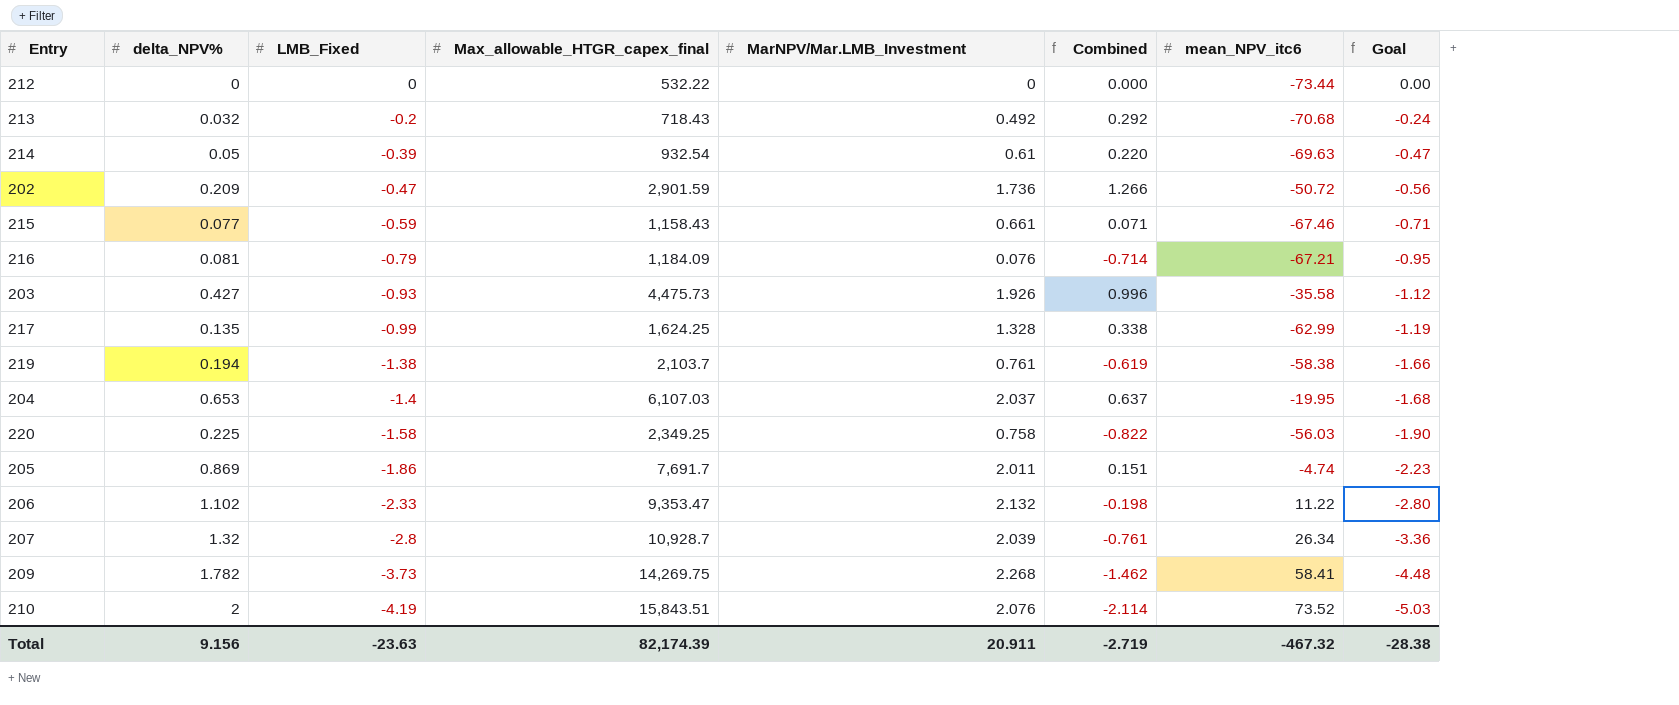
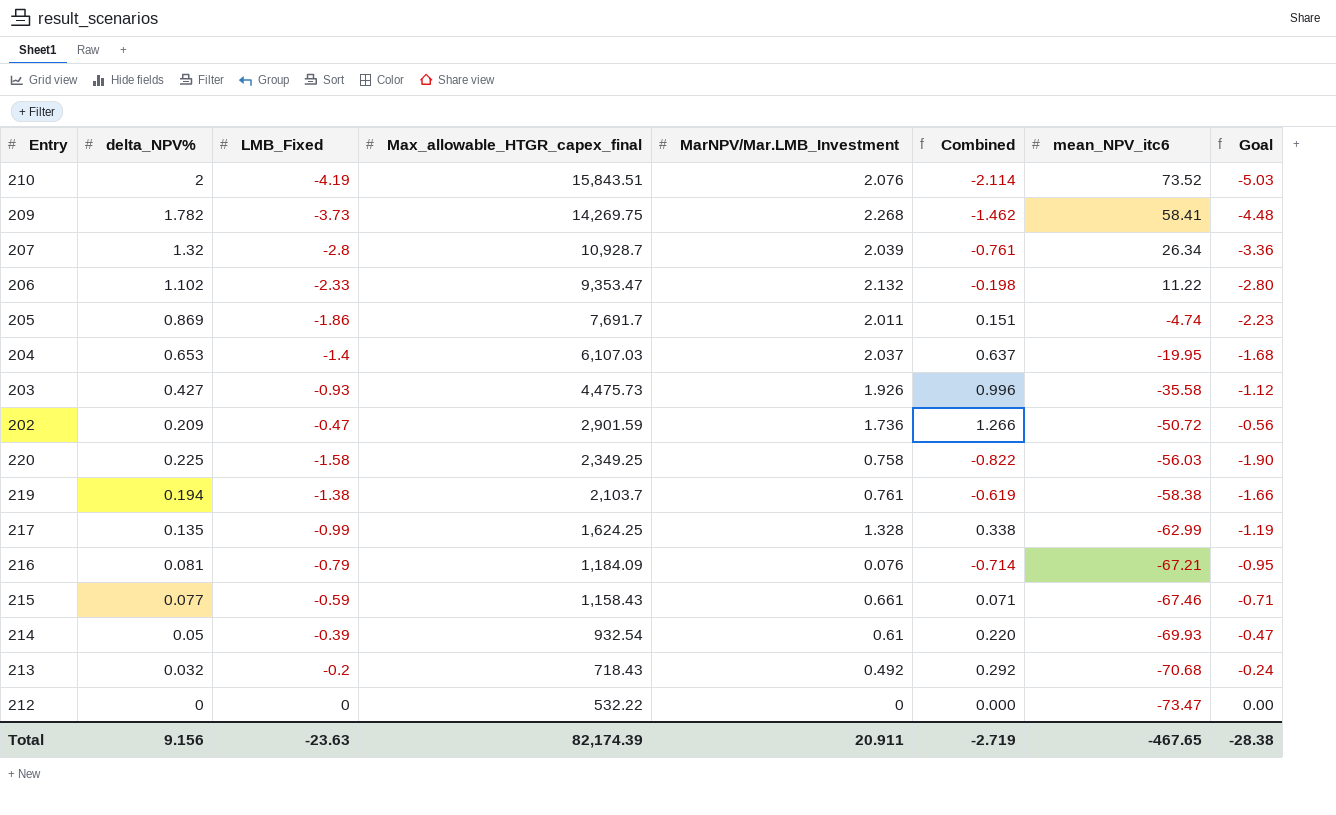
row order: LMB_Fixed descending -> Max_allowable_HTGR_capex_final descending
214 | mean_NPV_itc6: -69.63 -> -69.93
212 | mean_NPV_itc6: -73.44 -> -73.47
Total | mean_NPV_itc6: -467.32 -> -467.65

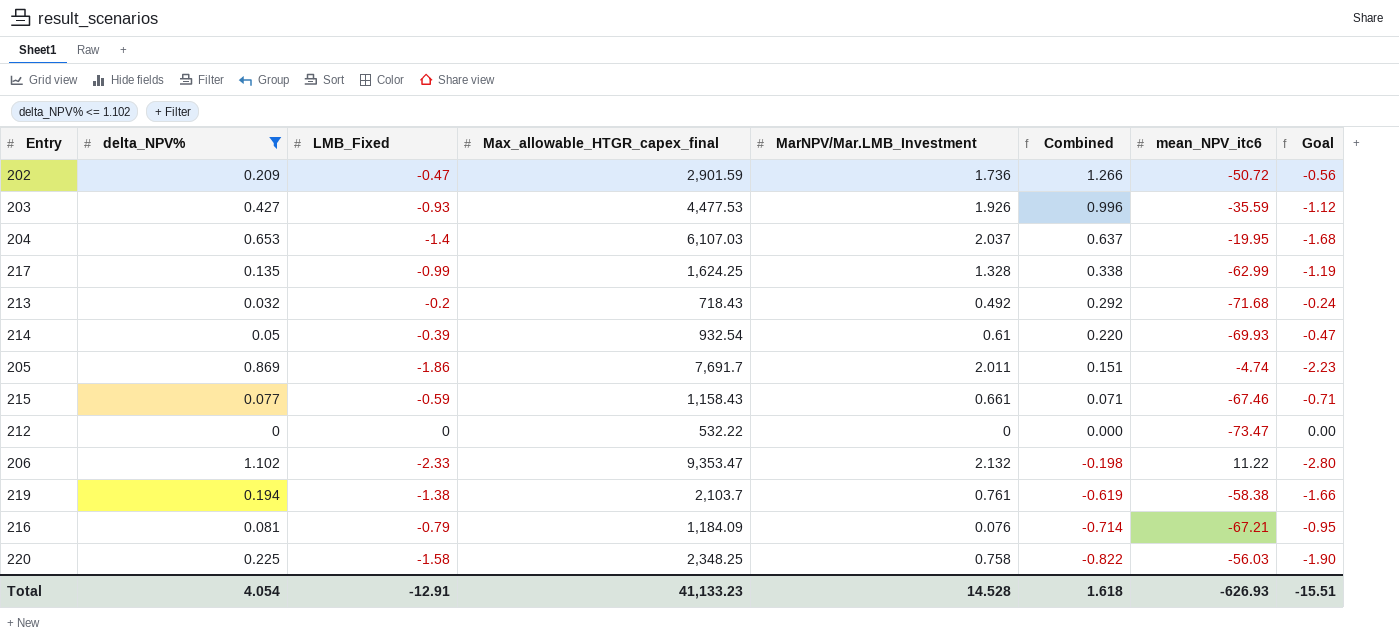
filter: none -> delta_NPV% <= 1.102
row order: Max_allowable_HTGR_capex_final descending -> Combined descending
203 | Max_allowable_HTGR_capex_final: 4,475.73 -> 4,477.53
203 | mean_NPV_itc6: -35.58 -> -35.59
213 | mean_NPV_itc6: -70.68 -> -71.68
220 | Max_allowable_HTGR_capex_final: 2,349.25 -> 2,348.25
Total | delta_NPV%: 9.156 -> 4.054
Total | LMB_Fixed: -23.63 -> -12.91
Total | Max_allowable_HTGR_capex_final: 82,174.39 -> 41,133.23
Total | MarNPV/Mar.LMB_Investment: 20.911 -> 14.528
Total | Combined: -2.719 -> 1.618
Total | mean_NPV_itc6: -467.65 -> -626.93
Total | Goal: -28.38 -> -15.51

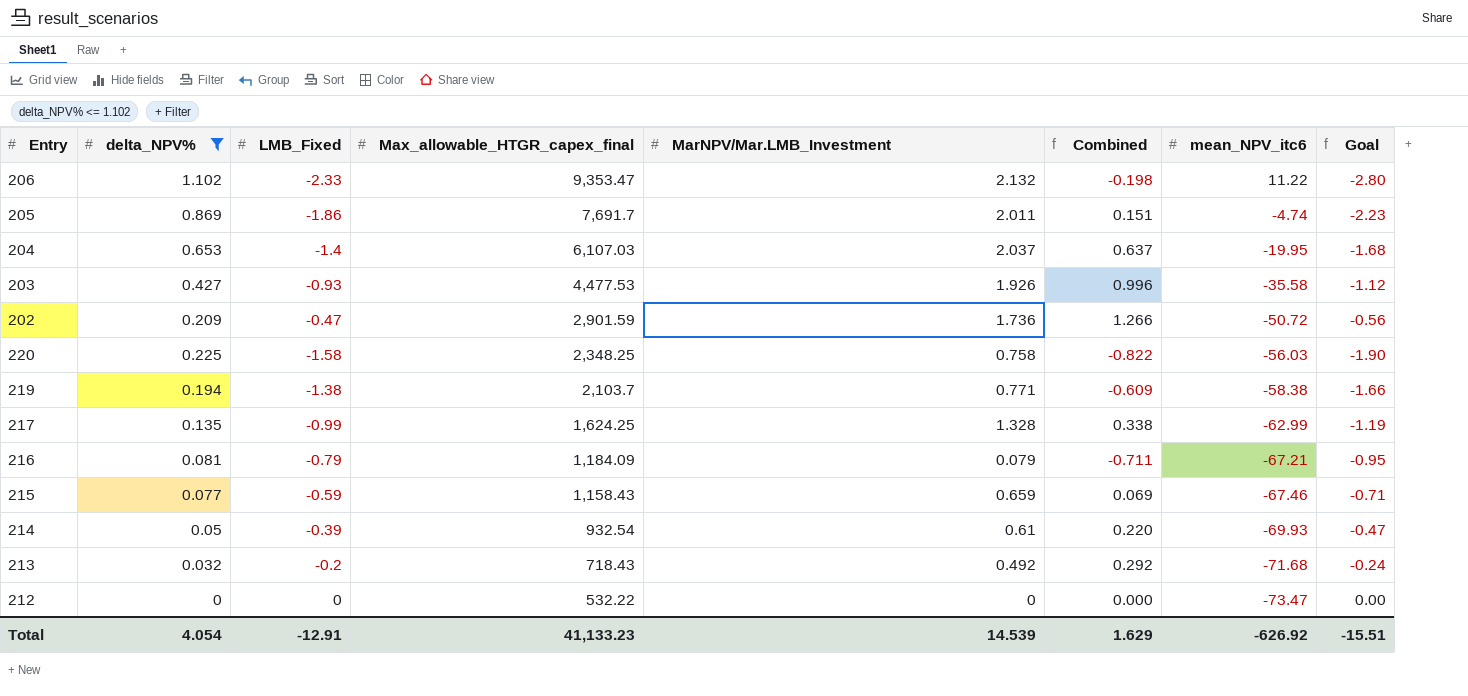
row order: Combined descending -> Max_allowable_HTGR_capex_final descending
203 | mean_NPV_itc6: -35.59 -> -35.58
219 | MarNPV/Mar.LMB_Investment: 0.761 -> 0.771
219 | Combined: -0.619 -> -0.609
216 | MarNPV/Mar.LMB_Investment: 0.076 -> 0.079
216 | Combined: -0.714 -> -0.711
215 | MarNPV/Mar.LMB_Investment: 0.661 -> 0.659
215 | Combined: 0.071 -> 0.069
Total | MarNPV/Mar.LMB_Investment: 14.528 -> 14.539
Total | Combined: 1.618 -> 1.629
Total | mean_NPV_itc6: -626.93 -> -626.92

